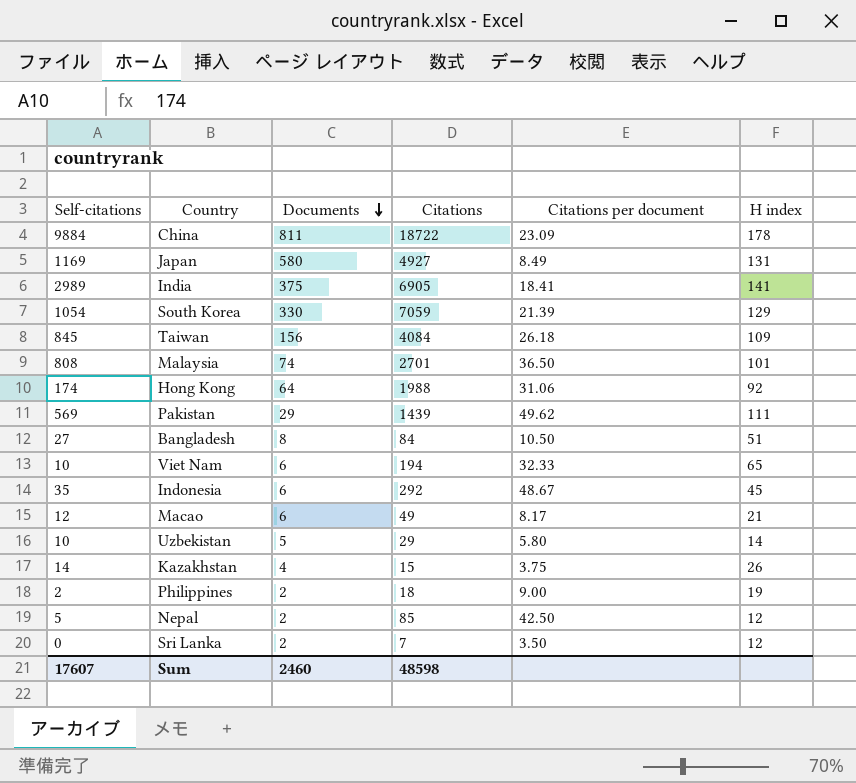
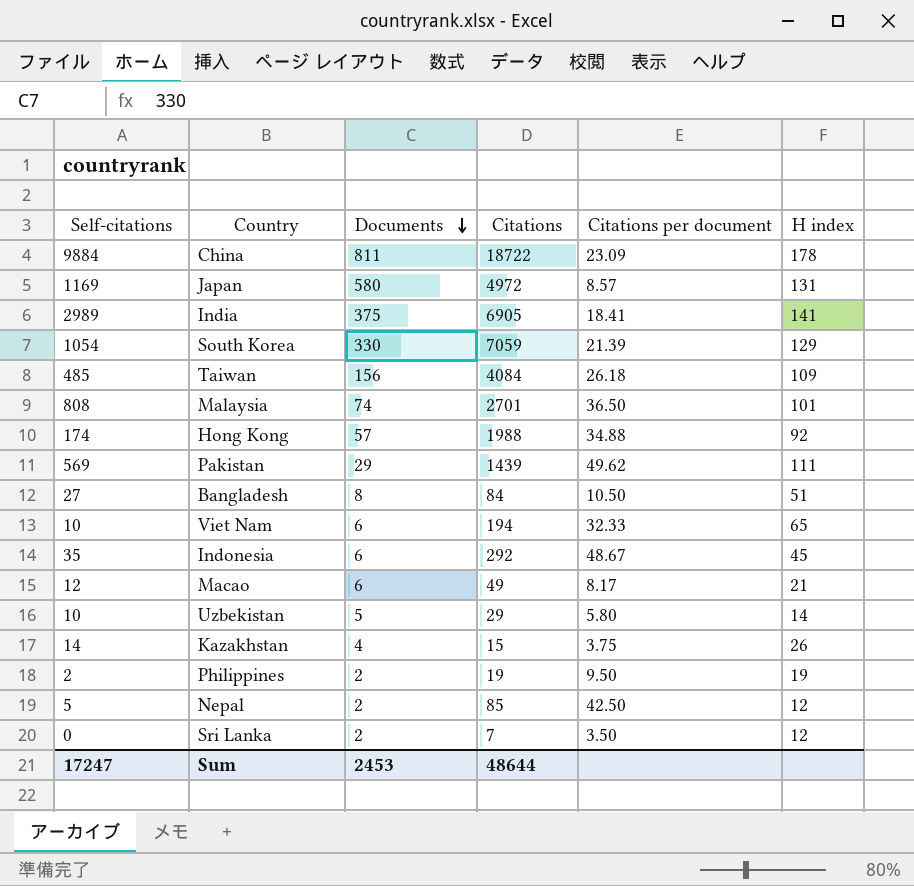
Japan | Citations: 4927 -> 4972
Japan | Citations per document: 8.49 -> 8.57
Taiwan | Self-citations: 845 -> 485
Hong Kong | Documents: 64 -> 57
Hong Kong | Citations per document: 31.06 -> 34.88
Philippines | Citations: 18 -> 19
Philippines | Citations per document: 9.00 -> 9.50
Sum | Self-citations: 17607 -> 17247
Sum | Documents: 2460 -> 2453
Sum | Citations: 48598 -> 48644

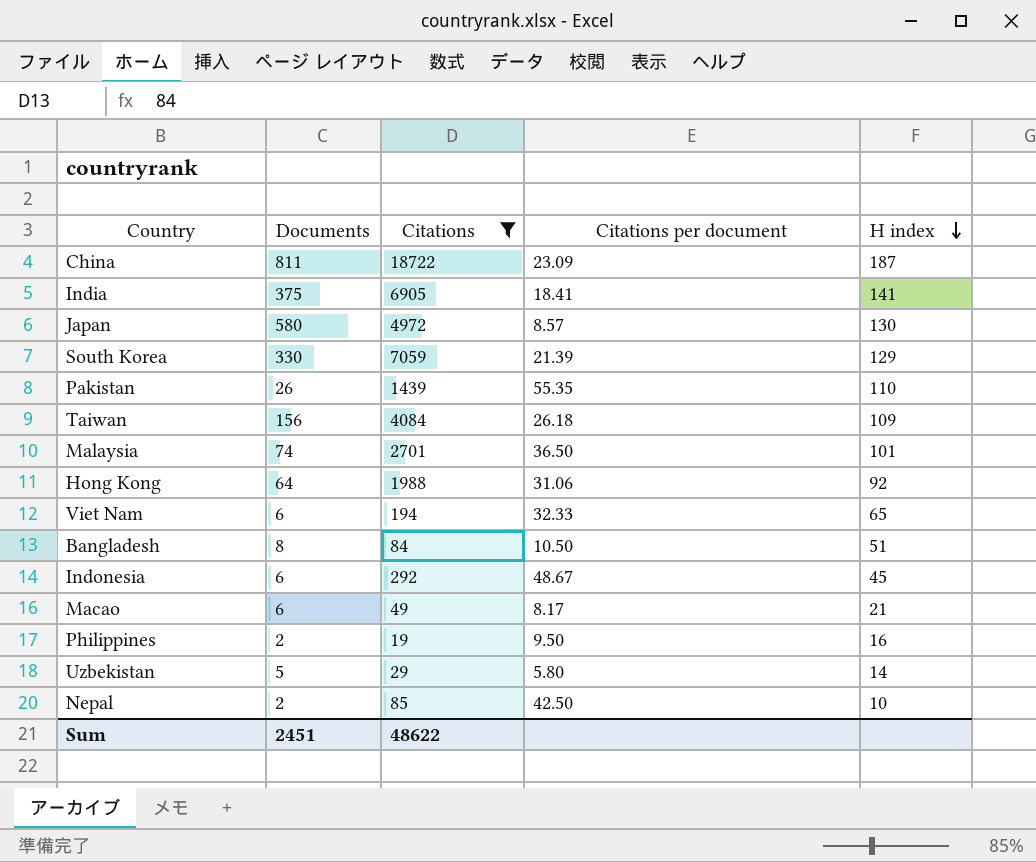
filter: none -> Citations >= 19
row order: Documents descending -> H index descending
column Self-citations | position: 1 -> none
China | H index: 178 -> 187
Japan | H index: 131 -> 130
Pakistan | Documents: 29 -> 26
Pakistan | Citations per document: 49.62 -> 55.35
Pakistan | H index: 111 -> 110
Hong Kong | Documents: 57 -> 64
Hong Kong | Citations per document: 34.88 -> 31.06
Philippines | H index: 19 -> 16
Nepal | H index: 12 -> 10
Sum | Documents: 2453 -> 2451
Sum | Citations: 48644 -> 48622

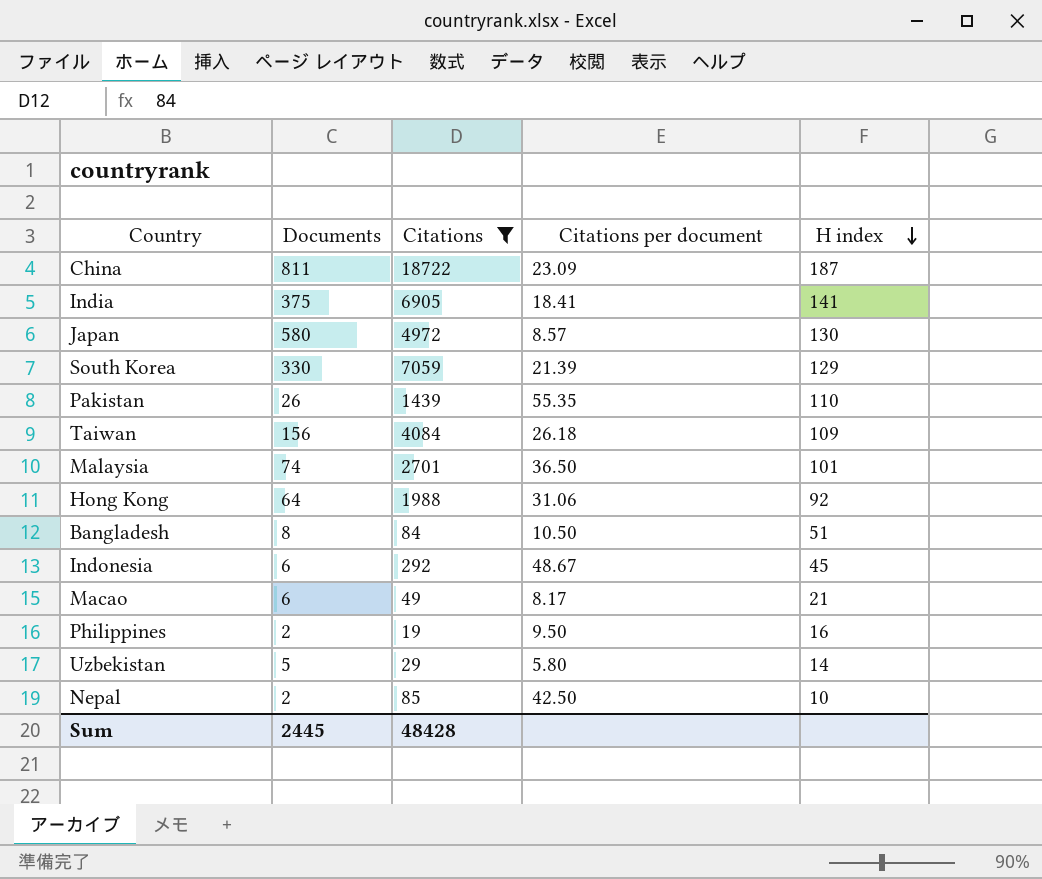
row Viet Nam: 6 | 194 | 32.33 | 65 -> none
Sum | Documents: 2451 -> 2445
Sum | Citations: 48622 -> 48428

